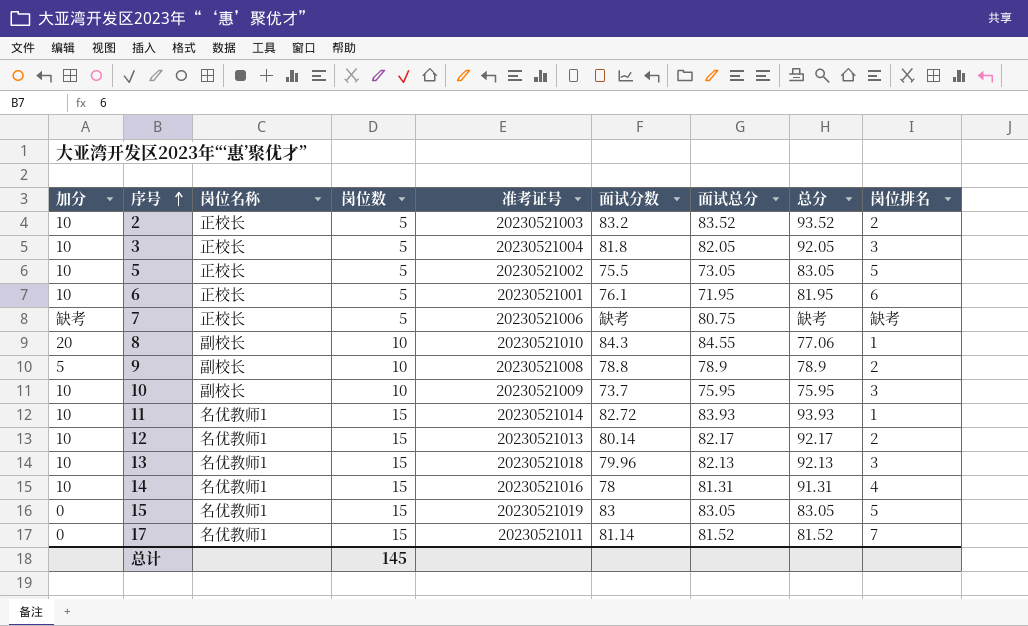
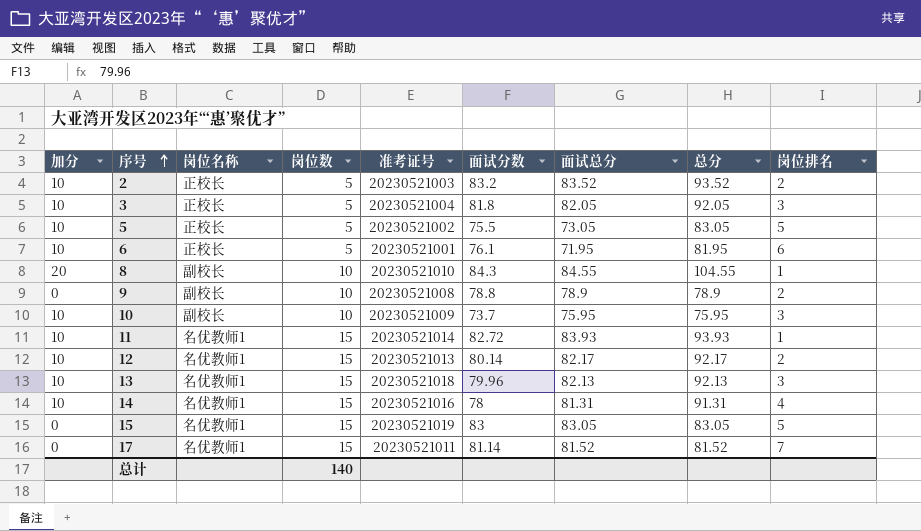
row 7: 缺考 | 正校长 | 5 | 20230521006 | 缺考 | 80.75 | 缺考 | 缺考 -> none
8 | 总分: 77.06 -> 104.55
9 | 加分: 5 -> 0
总计 | 岗位数: 145 -> 140

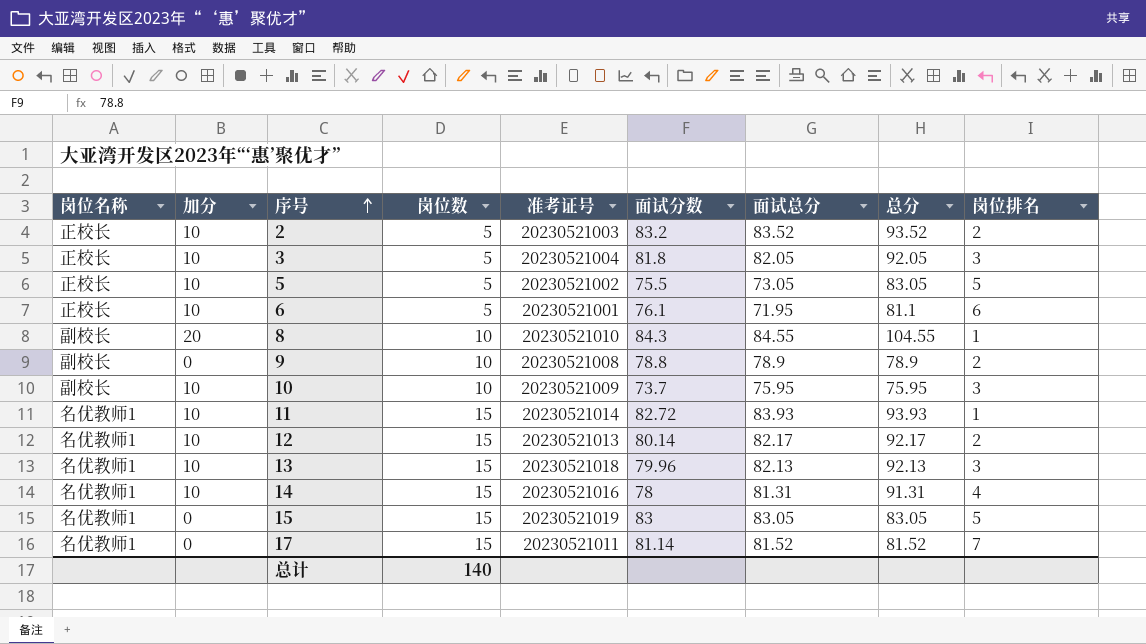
column 岗位名称 | position: 3 -> 1
6 | 总分: 81.95 -> 81.1

